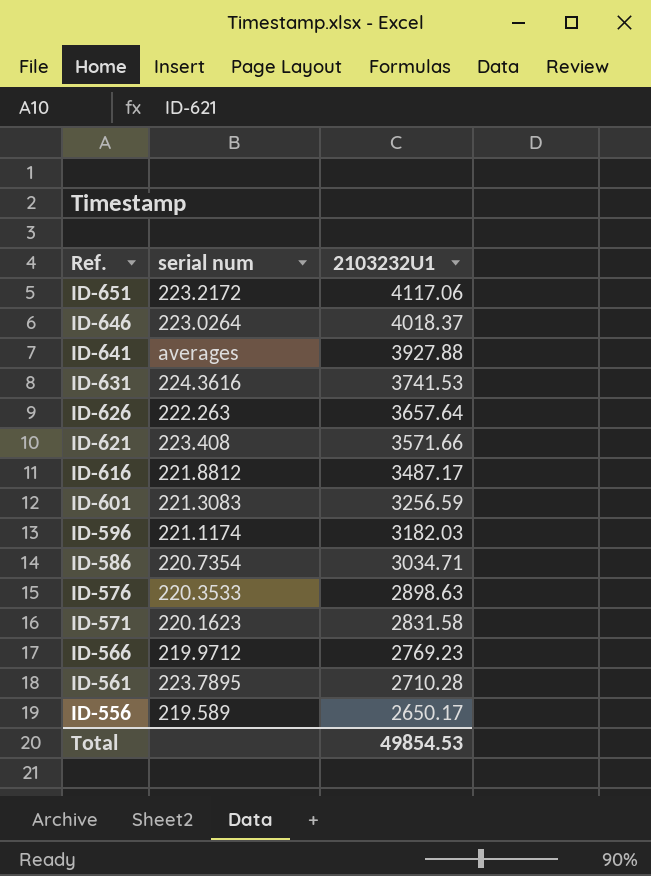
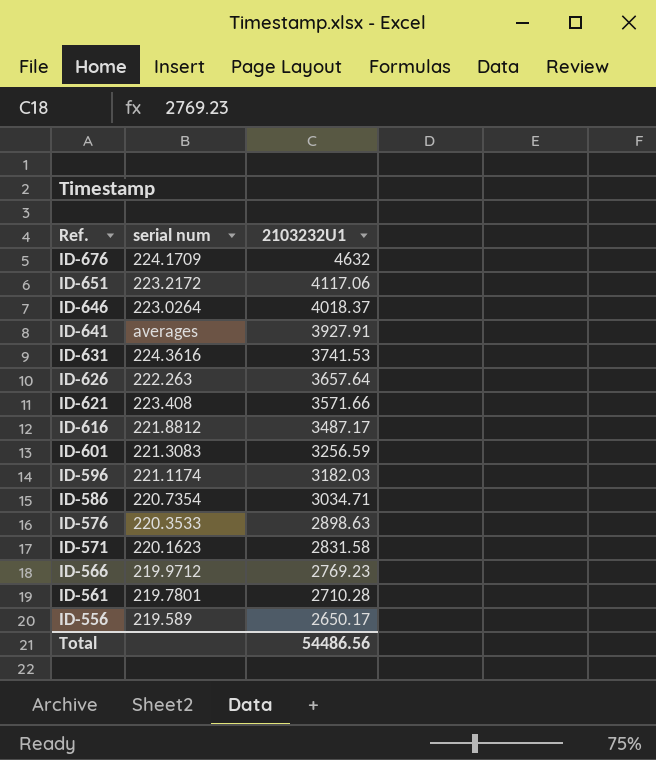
row ID-676: none -> 224.1709 | 4632
ID-641 | 2103232U1: 3927.88 -> 3927.91
ID-561 | serial num: 223.7895 -> 219.7801
Total | 2103232U1: 49854.53 -> 54486.56

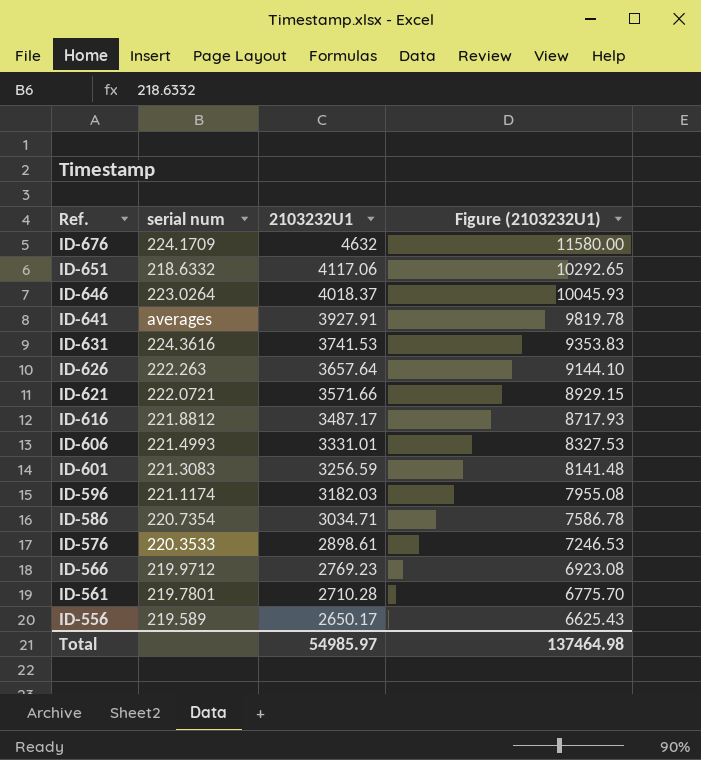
column Figure (2103232U1) | formula: none -> [2103232U1] * 2.5
row ID-571: 220.1623 | 2831.58 -> none
ID-651 | serial num: 223.2172 -> 218.6332
ID-621 | serial num: 223.408 -> 222.0721
row ID-606: none -> 221.4993 | 3331.01 | 8327.53
ID-576 | 2103232U1: 2898.63 -> 2898.61
Total | 2103232U1: 54486.56 -> 54985.97

